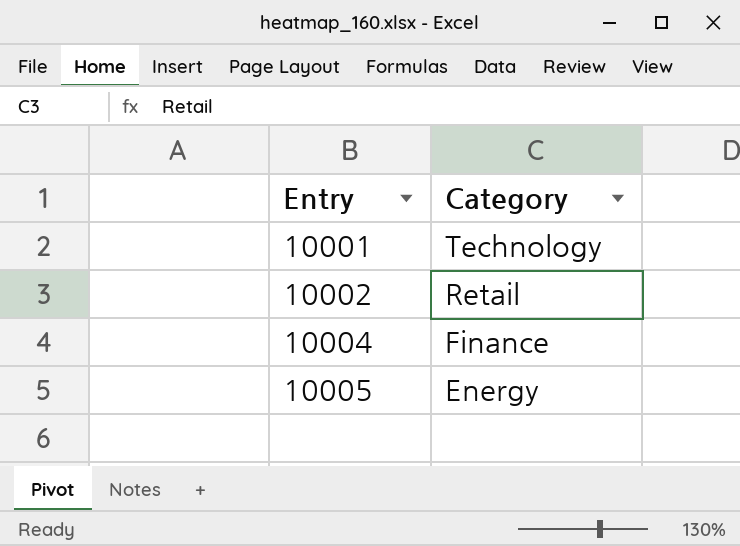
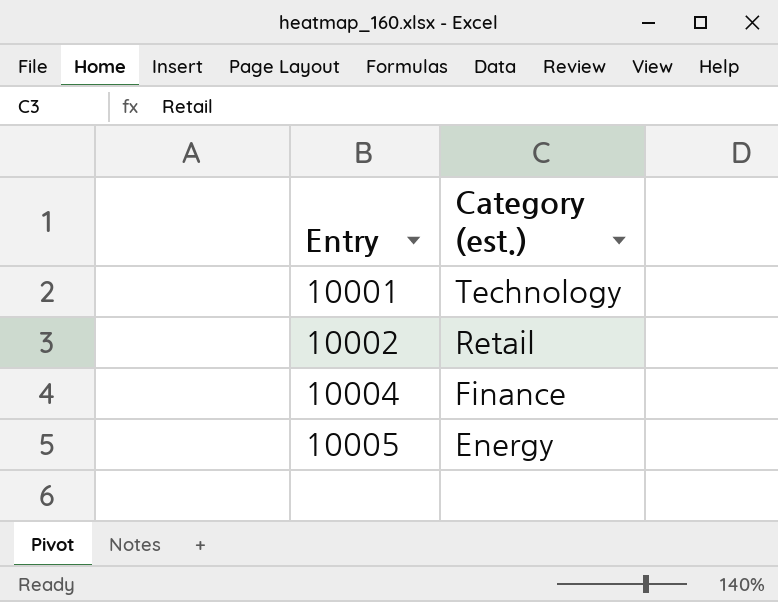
column name: Category -> Category (est.)

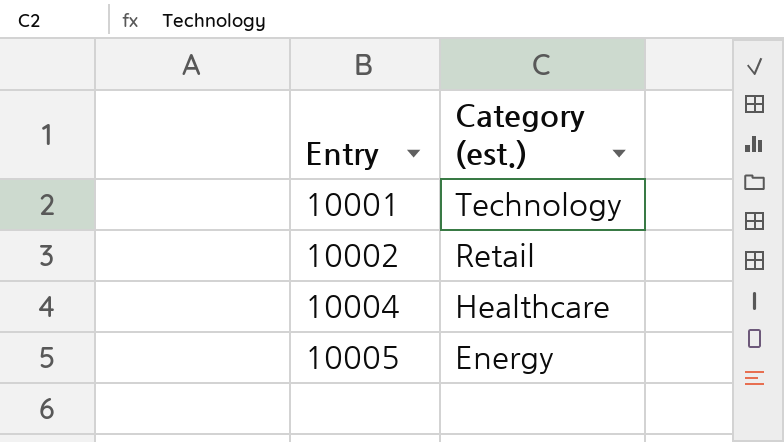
10004 | Category (est.): Finance -> Healthcare

